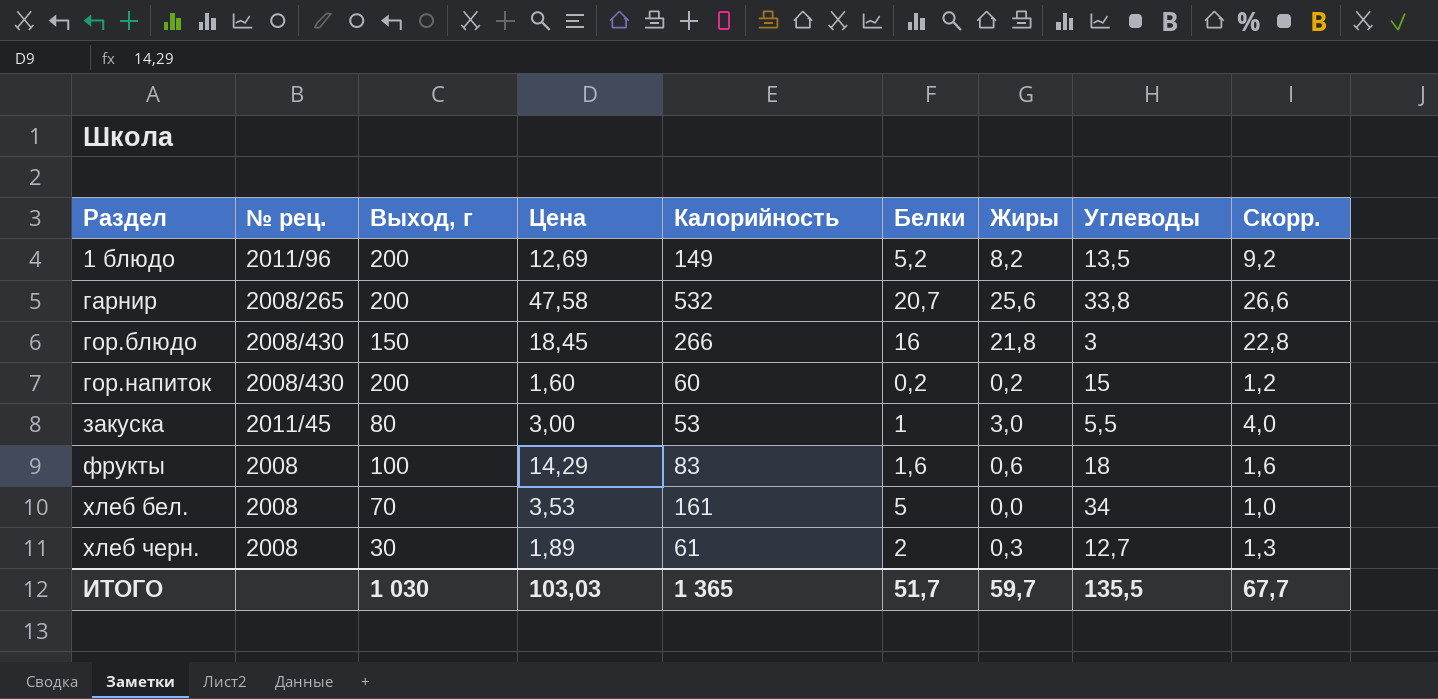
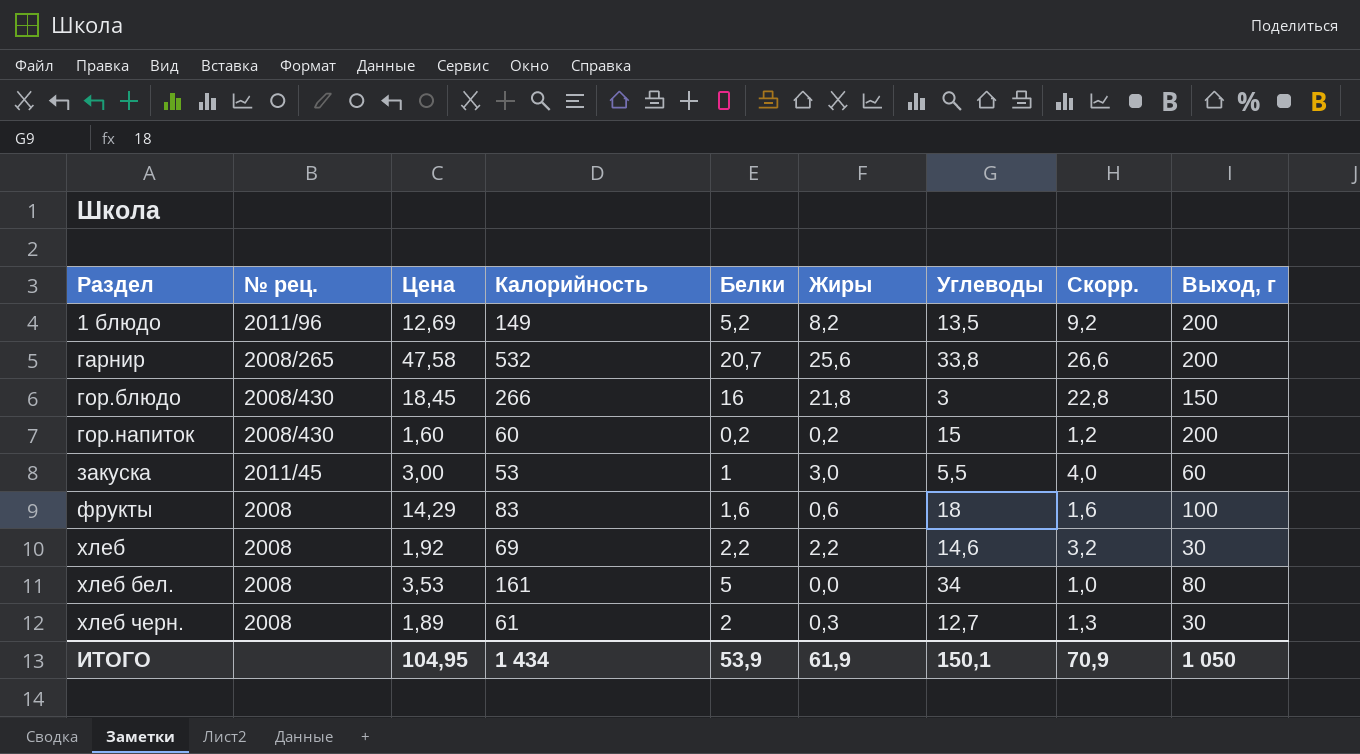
column Выход, г | position: 3 -> 9
закуска | Выход, г: 80 -> 60
row хлеб: none -> 2008 | 1,92 | 69 | 2,2 | 2,2 | 14,6 | 3,2 | 30
хлеб бел. | Выход, г: 70 -> 80
ИТОГО | Цена: 103,03 -> 104,95
ИТОГО | Калорийность: 1 365 -> 1 434
ИТОГО | Белки: 51,7 -> 53,9
ИТОГО | Жиры: 59,7 -> 61,9
ИТОГО | Углеводы: 135,5 -> 150,1
ИТОГО | Скорр.: 67,7 -> 70,9
ИТОГО | Выход, г: 1 030 -> 1 050

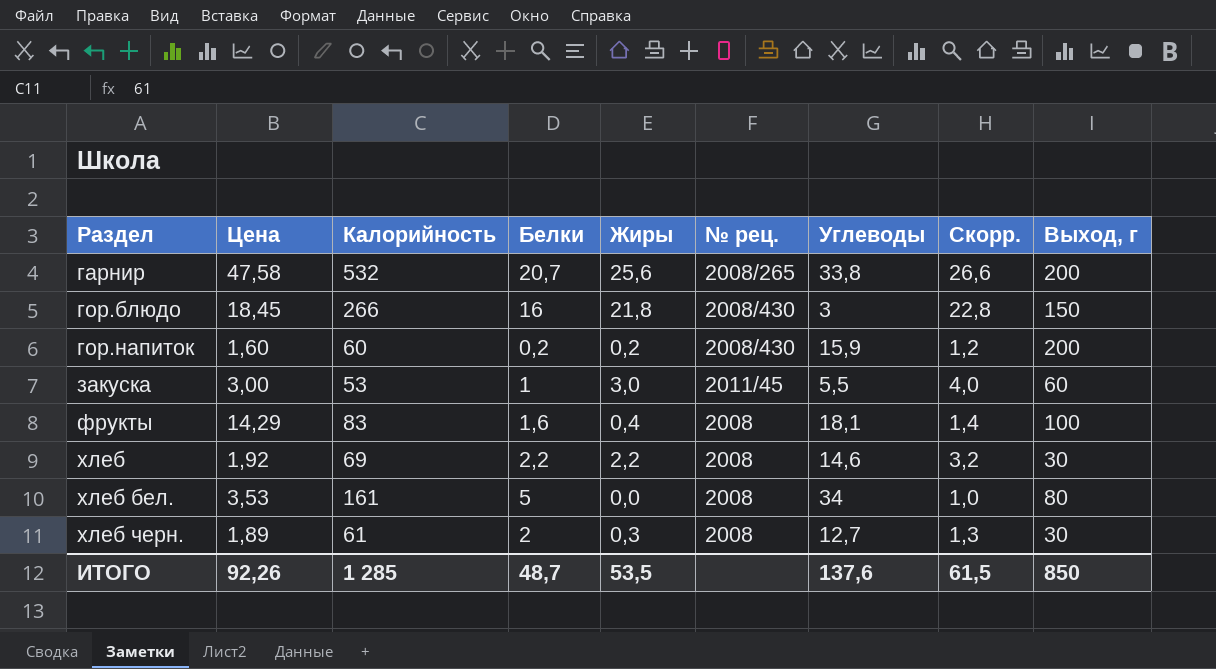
column № рец. | position: 2 -> 6
row 1 блюдо: 2011/96 | 12,69 | 149 | 5,2 | 8,2 | 13,5 | 9,2 | 200 -> none
гор.напиток | Углеводы: 15 -> 15,9
фрукты | Жиры: 0,6 -> 0,4
фрукты | Углеводы: 18 -> 18,1
фрукты | Скорр.: 1,6 -> 1,4
ИТОГО | Цена: 104,95 -> 92,26
ИТОГО | Калорийность: 1 434 -> 1 285
ИТОГО | Белки: 53,9 -> 48,7
ИТОГО | Жиры: 61,9 -> 53,5
ИТОГО | Углеводы: 150,1 -> 137,6
ИТОГО | Скорр.: 70,9 -> 61,5
ИТОГО | Выход, г: 1 050 -> 850

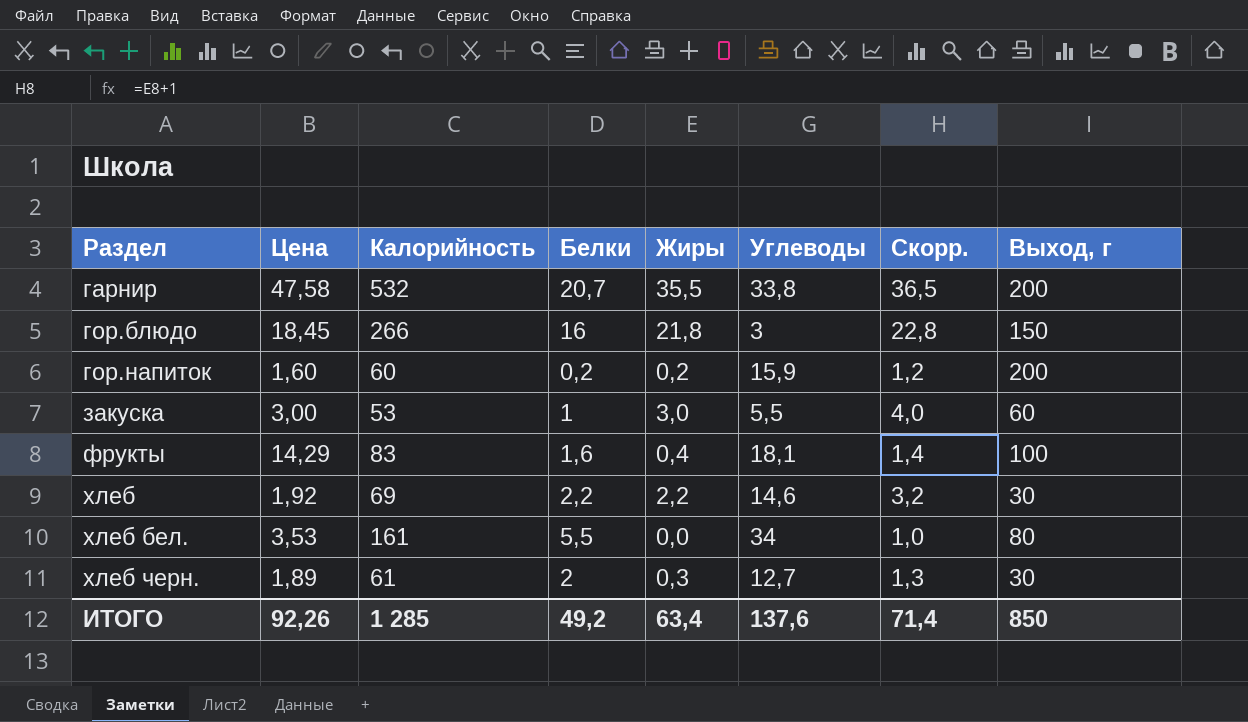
column № рец. | position: 6 -> none
гарнир | Жиры: 25,6 -> 35,5
гарнир | Скорр.: 26,6 -> 36,5
хлеб бел. | Белки: 5 -> 5,5
ИТОГО | Белки: 48,7 -> 49,2
ИТОГО | Жиры: 53,5 -> 63,4
ИТОГО | Скорр.: 61,5 -> 71,4

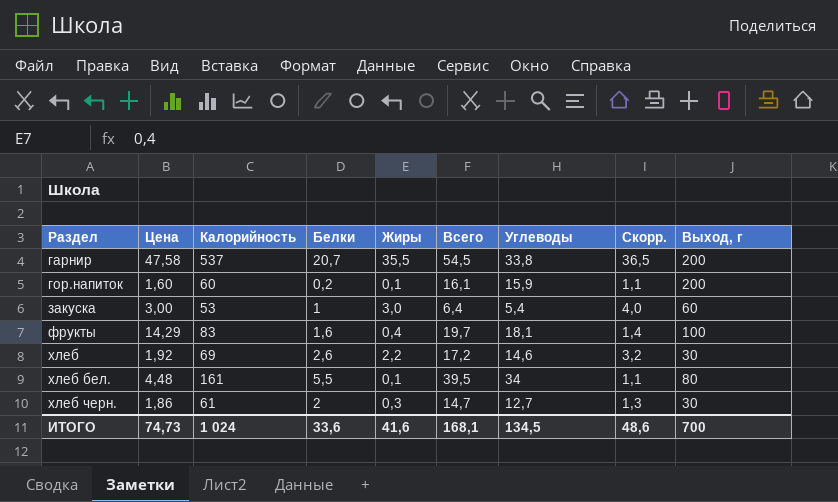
column Всего | formula: none -> [Белки] + [Углеводы]
row гор.блюдо: 18,45 | 266 | 16 | 21,8 | 3 | 22,8 | 150 -> none
гарнир | Калорийность: 532 -> 537
гор.напиток | Жиры: 0,2 -> 0,1
гор.напиток | Скорр.: 1,2 -> 1,1
закуска | Углеводы: 5,5 -> 5,4
хлеб | Белки: 2,2 -> 2,6
хлеб бел. | Цена: 3,53 -> 4,48
хлеб бел. | Жиры: 0,0 -> 0,1
хлеб бел. | Скорр.: 1,0 -> 1,1
хлеб черн. | Цена: 1,89 -> 1,86
ИТОГО | Цена: 92,26 -> 74,73
ИТОГО | Калорийность: 1 285 -> 1 024
ИТОГО | Белки: 49,2 -> 33,6
ИТОГО | Жиры: 63,4 -> 41,6
ИТОГО | Углеводы: 137,6 -> 134,5
ИТОГО | Скорр.: 71,4 -> 48,6
ИТОГО | Выход, г: 850 -> 700

